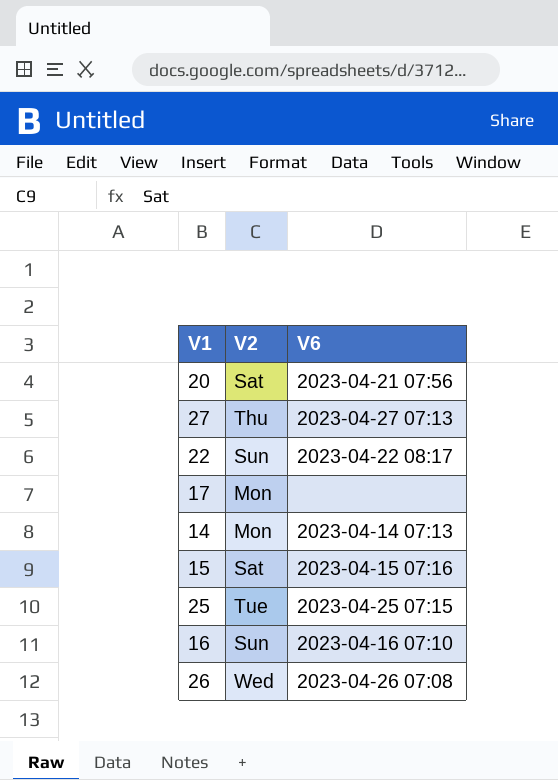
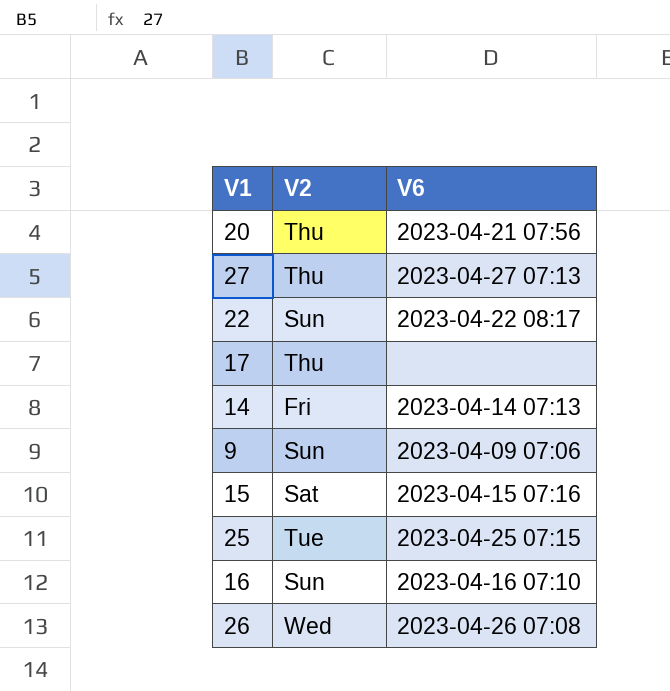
20 | V2: Sat -> Thu
17 | V2: Mon -> Thu
14 | V2: Mon -> Fri
row 9: none -> Sun | 2023-04-09 07:06

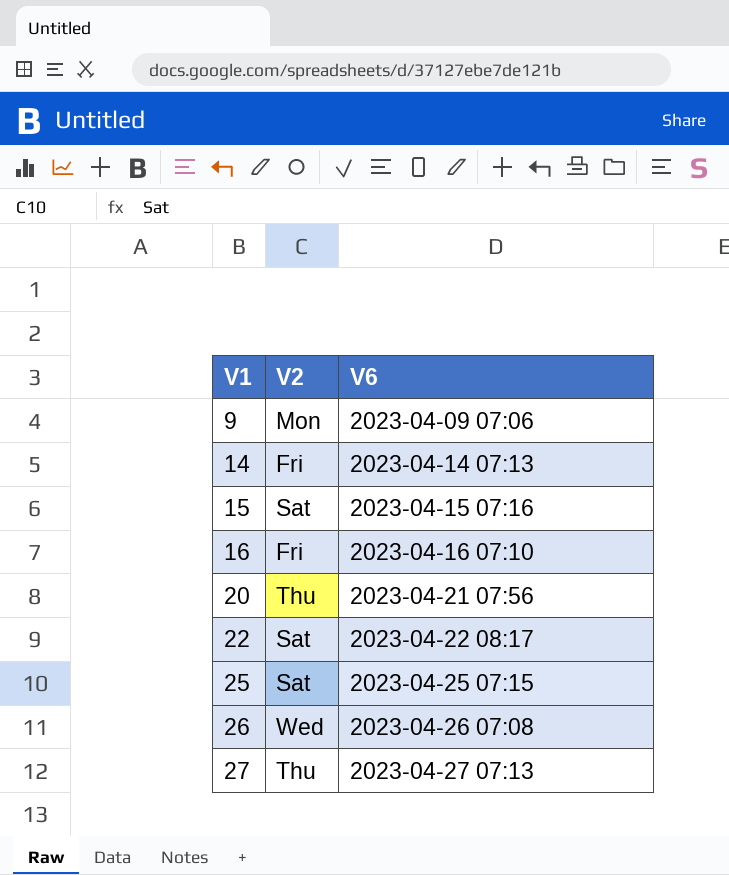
row order: none -> V1 ascending
row 17: Thu | none -> none
9 | V2: Sun -> Mon
16 | V2: Sun -> Fri
22 | V2: Sun -> Sat
25 | V2: Tue -> Sat

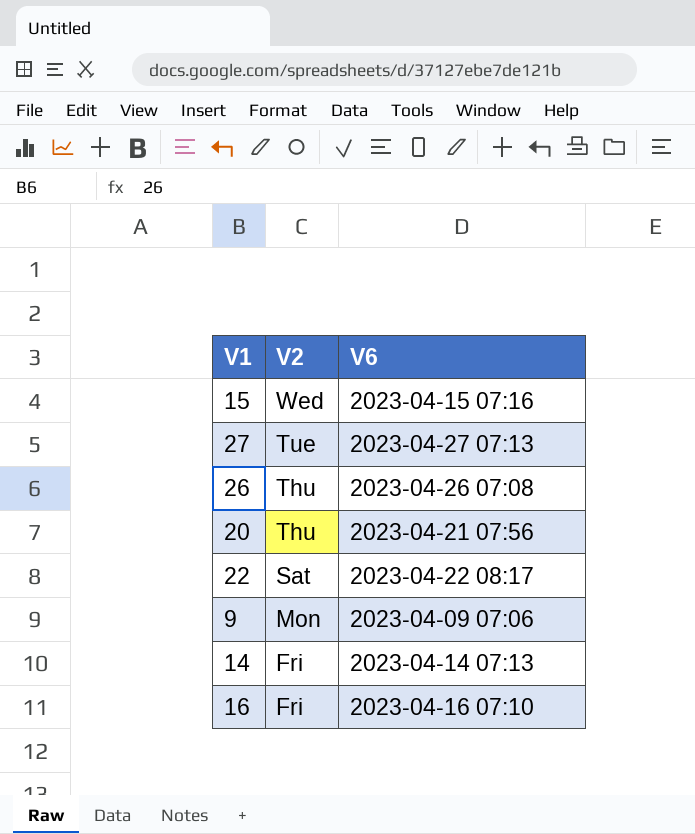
row order: V1 ascending -> V2 descending
row 25: Sat | 2023-04-25 07:15 -> none
15 | V2: Sat -> Wed
27 | V2: Thu -> Tue
26 | V2: Wed -> Thu

